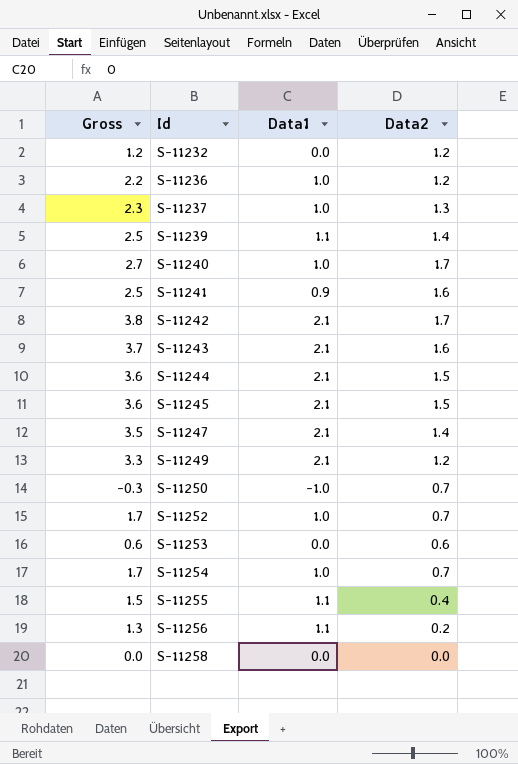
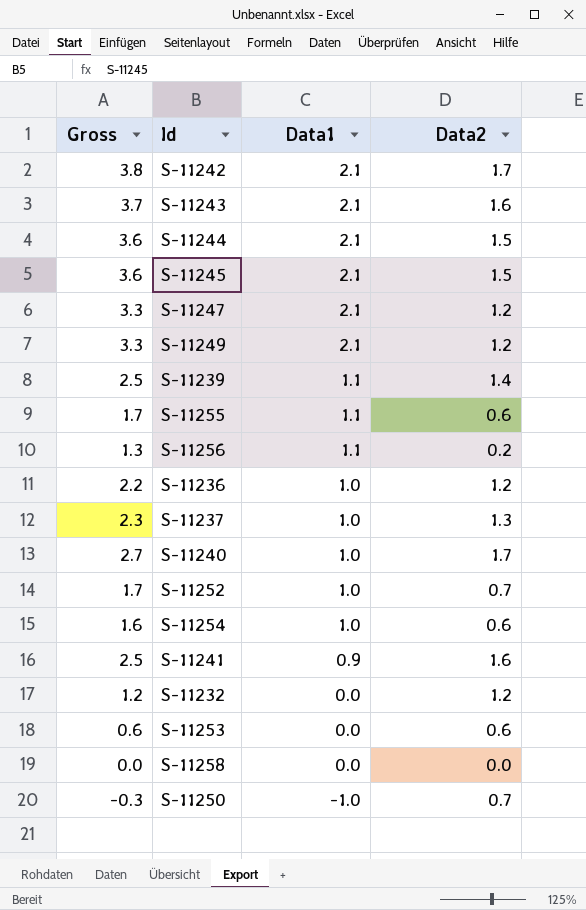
row order: Id ascending -> Data1 descending
S-11247 | Gross: 3.5 -> 3.3
S-11247 | Data2: 1.4 -> 1.2
S-11255 | Gross: 1.5 -> 1.7
S-11255 | Data2: 0.4 -> 0.6
S-11254 | Gross: 1.7 -> 1.6
S-11254 | Data2: 0.7 -> 0.6

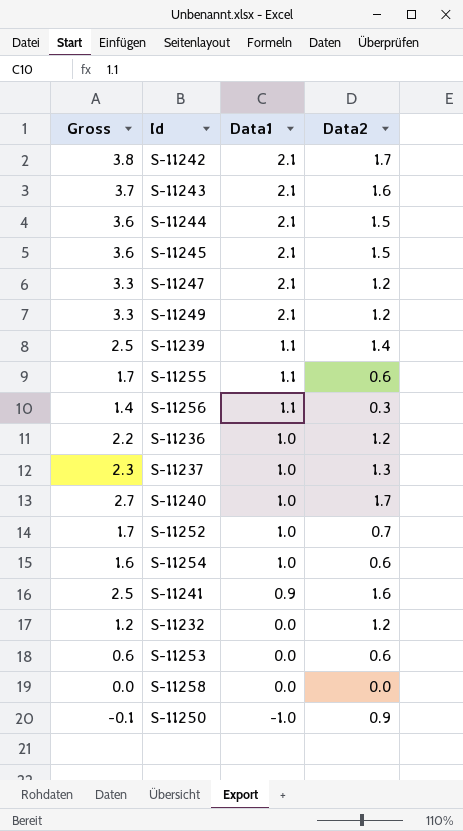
S-11256 | Gross: 1.3 -> 1.4
S-11256 | Data2: 0.2 -> 0.3
S-11250 | Gross: -0.3 -> -0.1
S-11250 | Data2: 0.7 -> 0.9

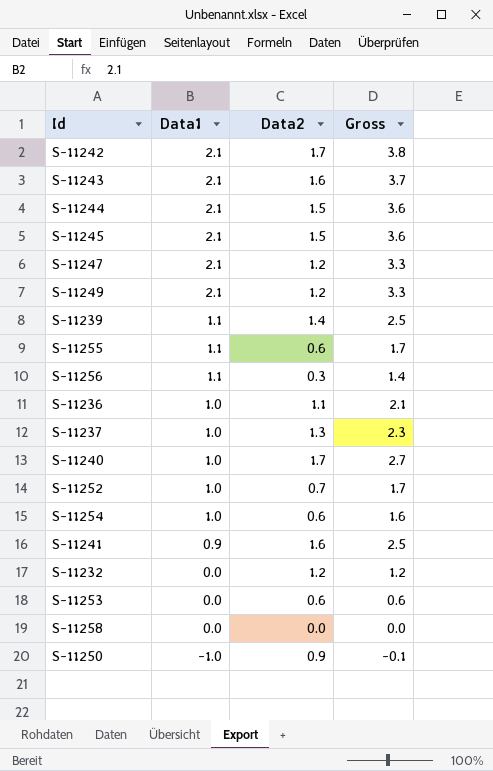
column Gross | position: 1 -> 4
S-11236 | Data2: 1.2 -> 1.1
S-11236 | Gross: 2.2 -> 2.1

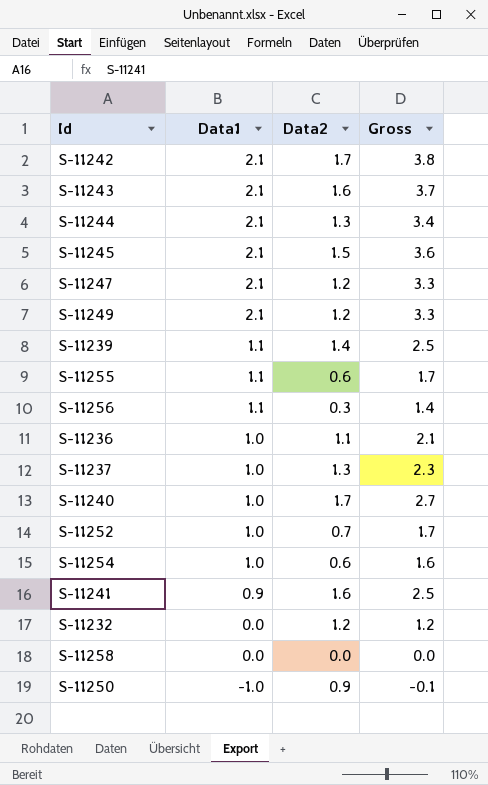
row S-11253: 0.0 | 0.6 | 0.6 -> none
S-11244 | Data2: 1.5 -> 1.3
S-11244 | Gross: 3.6 -> 3.4

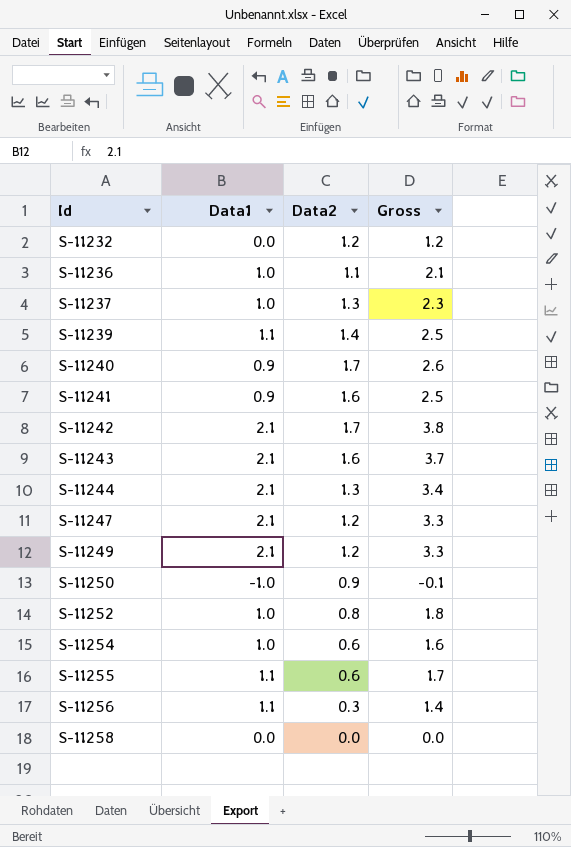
row order: Data1 descending -> Id ascending
row S-11245: 2.1 | 1.5 | 3.6 -> none
S-11240 | Data1: 1.0 -> 0.9
S-11240 | Gross: 2.7 -> 2.6
S-11252 | Data2: 0.7 -> 0.8
S-11252 | Gross: 1.7 -> 1.8

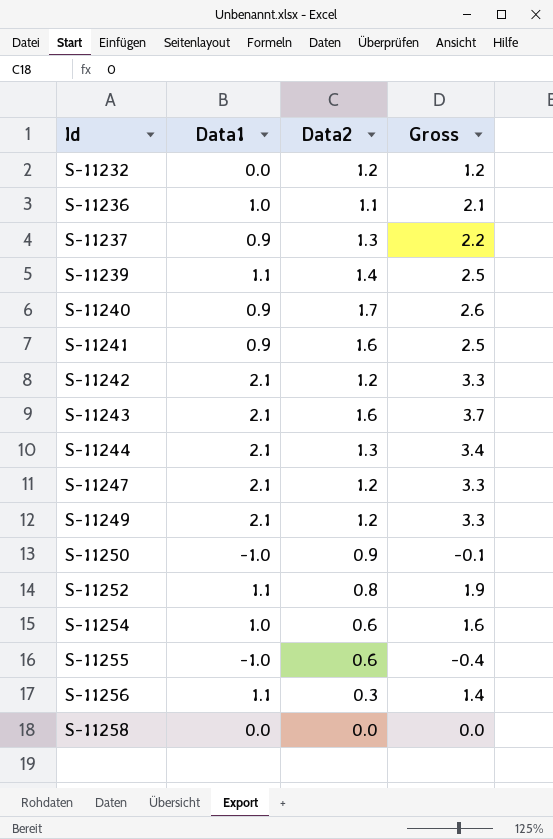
S-11237 | Data1: 1.0 -> 0.9
S-11237 | Gross: 2.3 -> 2.2
S-11242 | Data2: 1.7 -> 1.2
S-11242 | Gross: 3.8 -> 3.3
S-11252 | Data1: 1.0 -> 1.1
S-11252 | Gross: 1.8 -> 1.9
S-11255 | Data1: 1.1 -> -1.0
S-11255 | Gross: 1.7 -> -0.4

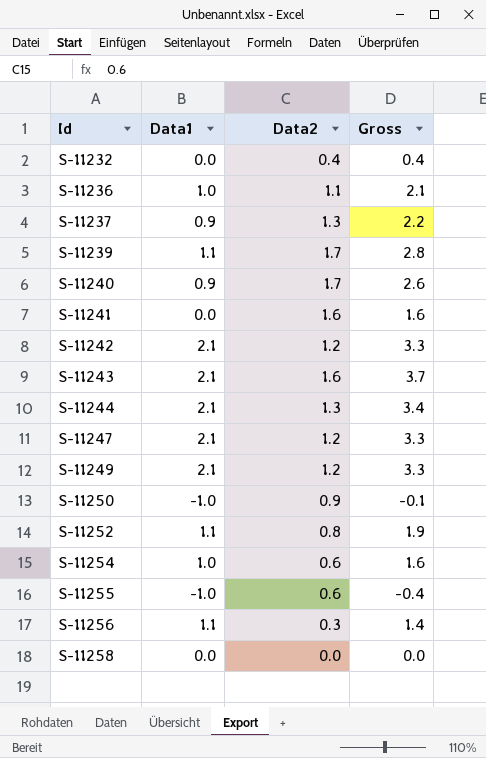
S-11232 | Data2: 1.2 -> 0.4
S-11232 | Gross: 1.2 -> 0.4
S-11239 | Data2: 1.4 -> 1.7
S-11239 | Gross: 2.5 -> 2.8
S-11241 | Data1: 0.9 -> 0.0
S-11241 | Gross: 2.5 -> 1.6

